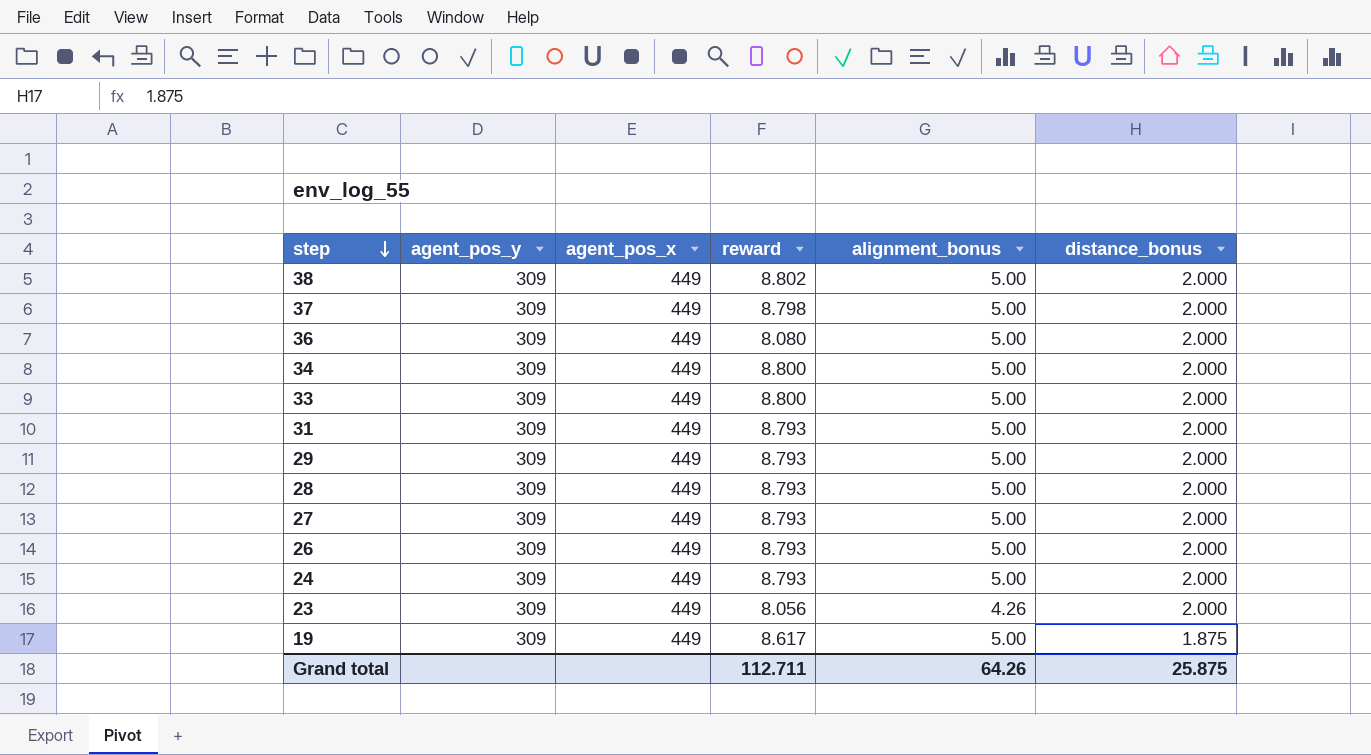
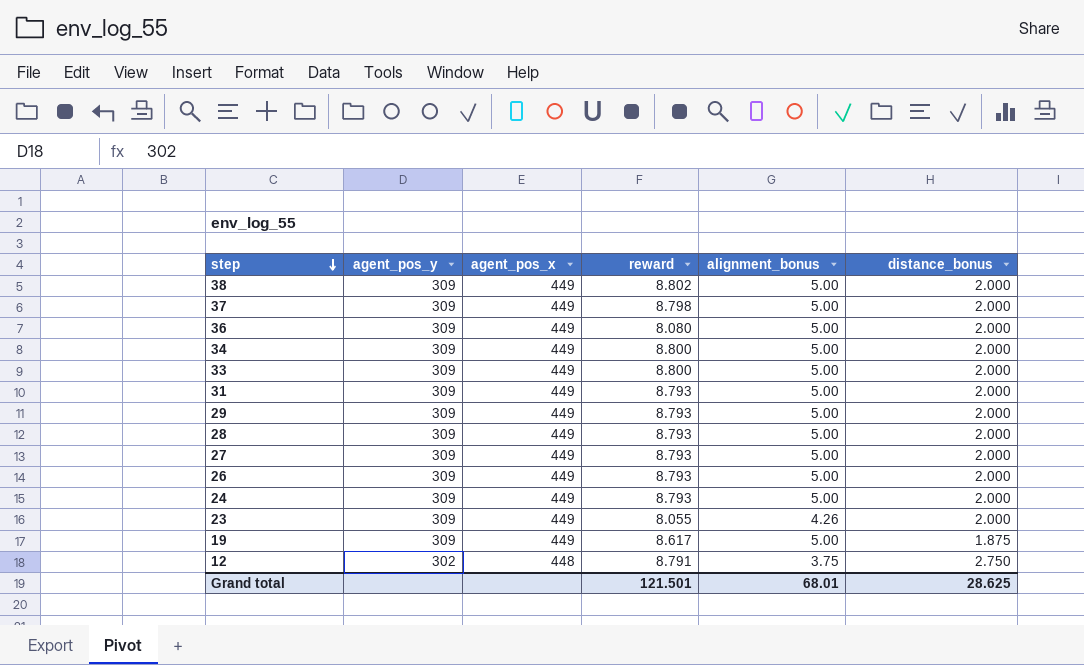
23 | reward: 8.056 -> 8.055
row 12: none -> 302 | 448 | 8.791 | 3.75 | 2.750
Grand total | reward: 112.711 -> 121.501
Grand total | alignment_bonus: 64.26 -> 68.01
Grand total | distance_bonus: 25.875 -> 28.625

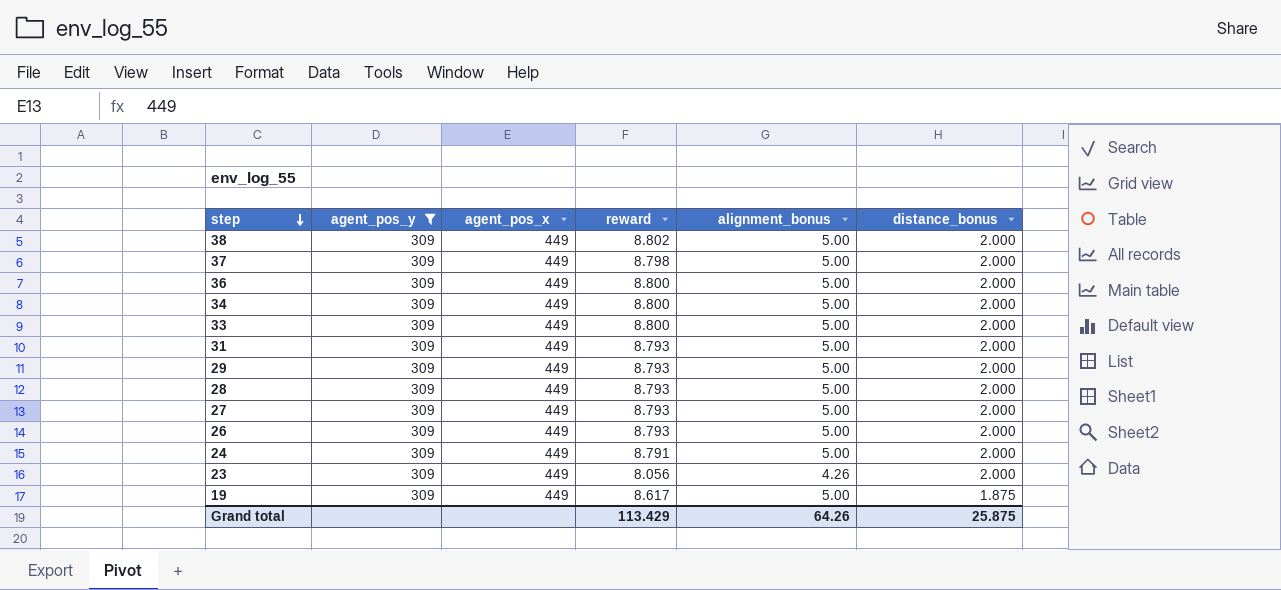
filter: none -> agent_pos_y = 309
36 | reward: 8.080 -> 8.800
24 | reward: 8.793 -> 8.791
23 | reward: 8.055 -> 8.056
Grand total | reward: 121.501 -> 113.429
Grand total | alignment_bonus: 68.01 -> 64.26
Grand total | distance_bonus: 28.625 -> 25.875

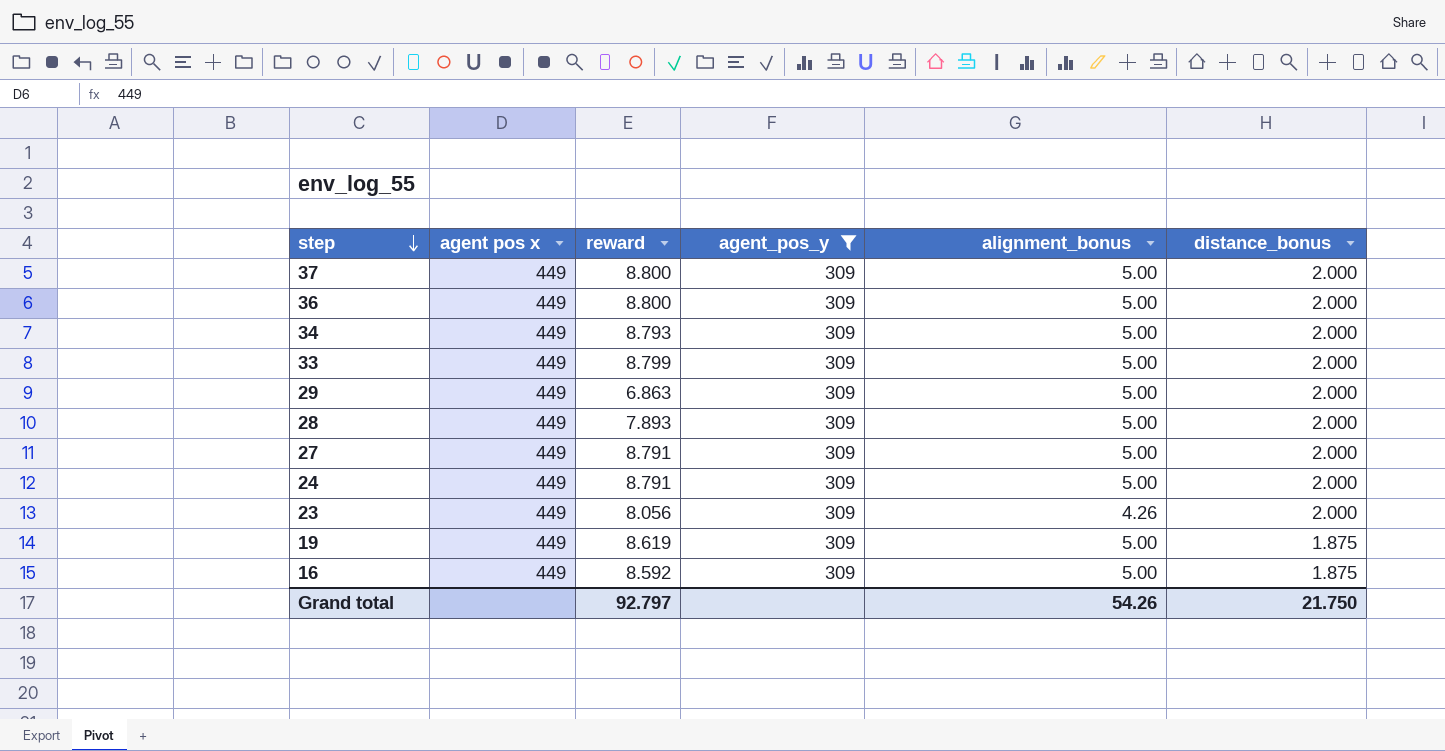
column name: agent_pos_x -> agent pos x
column agent_pos_y | position: 2 -> 4
row 38: 309 | 449 | 8.802 | 5.00 | 2.000 -> none
row 31: 309 | 449 | 8.793 | 5.00 | 2.000 -> none
row 26: 309 | 449 | 8.793 | 5.00 | 2.000 -> none
37 | reward: 8.798 -> 8.800
34 | reward: 8.800 -> 8.793
33 | reward: 8.800 -> 8.799
29 | reward: 8.793 -> 6.863
28 | reward: 8.793 -> 7.893
27 | reward: 8.793 -> 8.791
19 | reward: 8.617 -> 8.619
row 16: none -> 449 | 8.592 | 309 | 5.00 | 1.875
Grand total | reward: 113.429 -> 92.797
Grand total | alignment_bonus: 64.26 -> 54.26
Grand total | distance_bonus: 25.875 -> 21.750

